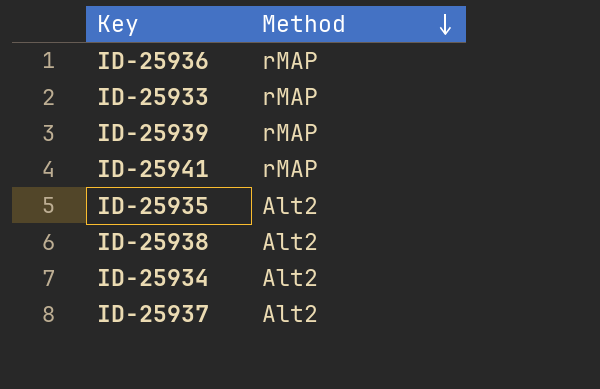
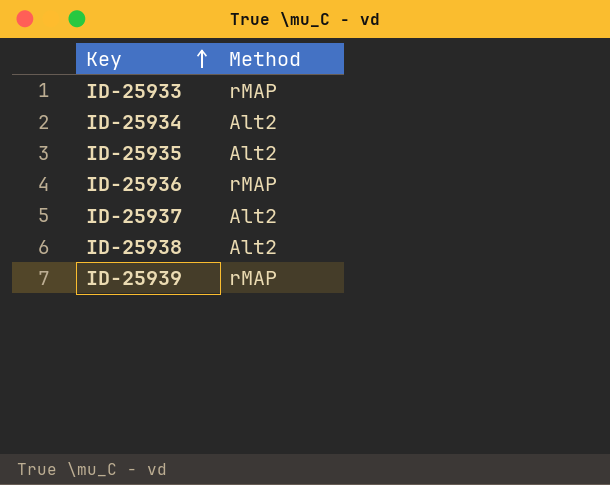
row order: Method descending -> Key ascending
row ID-25941: rMAP -> none

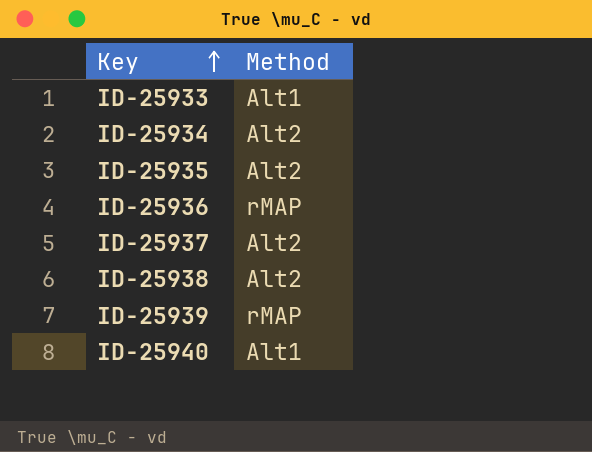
ID-25933 | Method: rMAP -> Alt1
row ID-25940: none -> Alt1

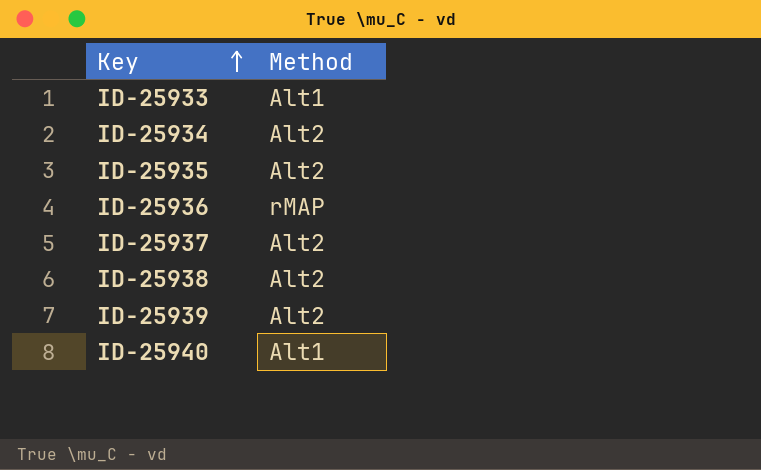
ID-25939 | Method: rMAP -> Alt2

